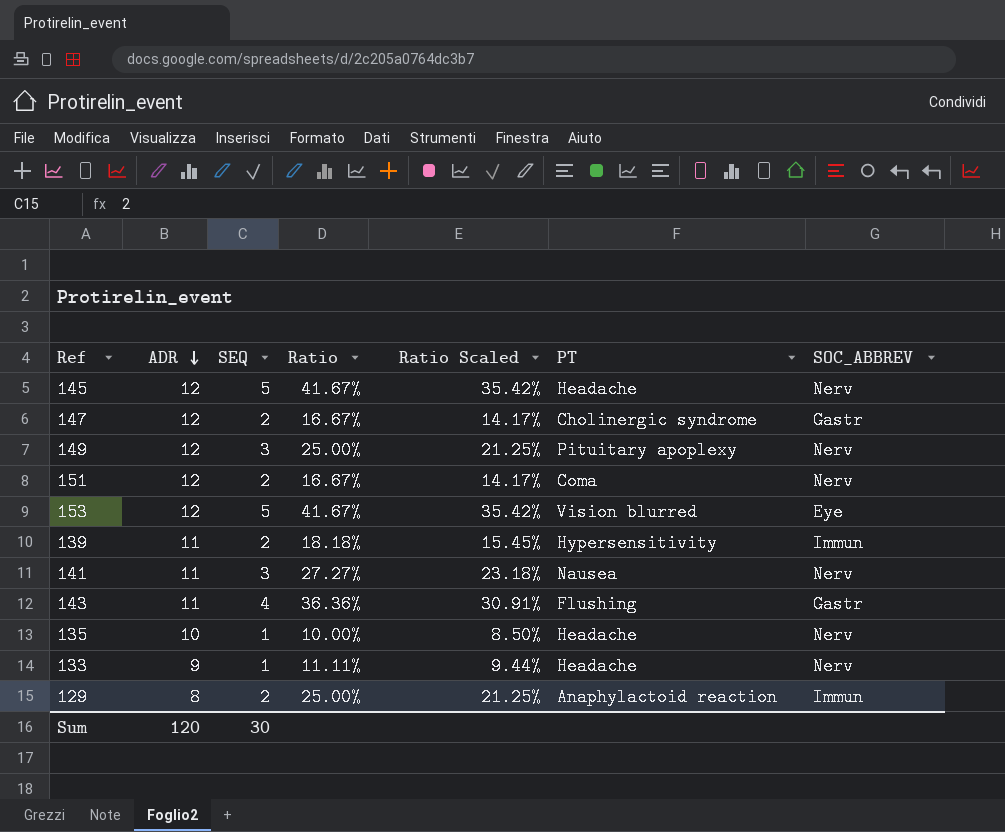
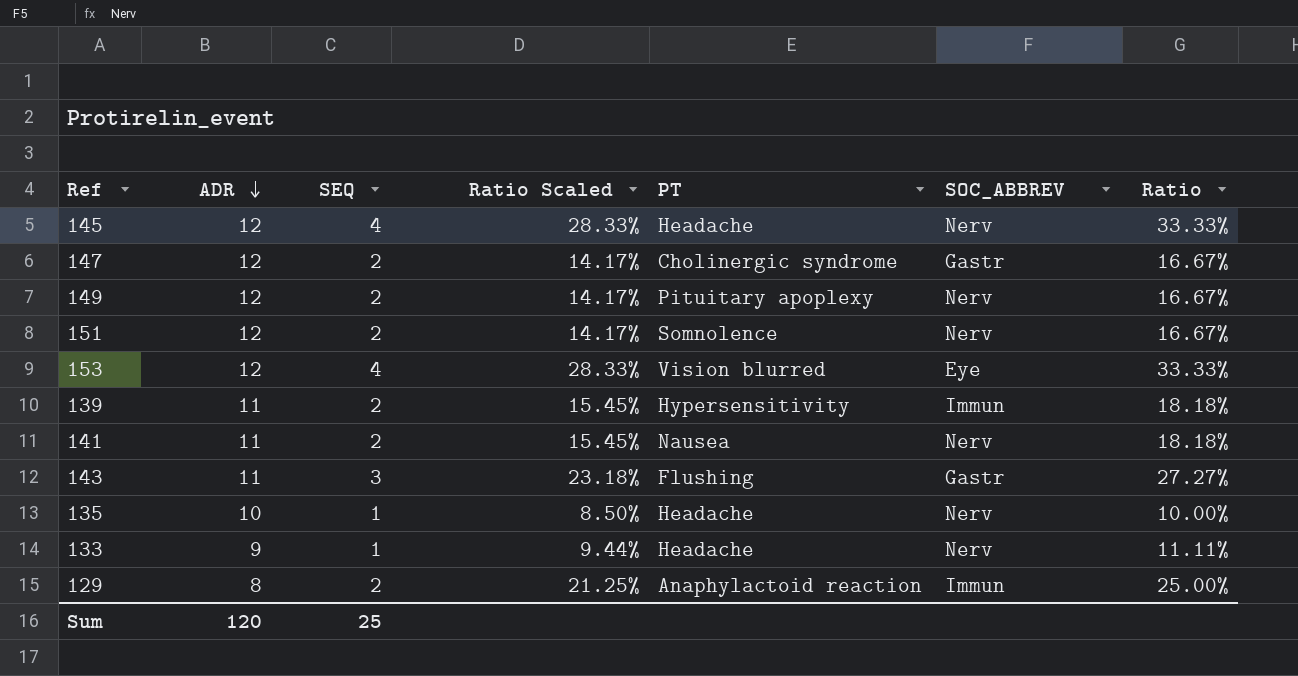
column Ratio | position: 4 -> 7
145 | SEQ: 5 -> 4
145 | Ratio Scaled: 35.42% -> 28.33%
145 | Ratio: 41.67% -> 33.33%
149 | SEQ: 3 -> 2
149 | Ratio Scaled: 21.25% -> 14.17%
149 | Ratio: 25.00% -> 16.67%
151 | PT: Coma -> Somnolence
153 | SEQ: 5 -> 4
153 | Ratio Scaled: 35.42% -> 28.33%
153 | Ratio: 41.67% -> 33.33%
141 | SEQ: 3 -> 2
141 | Ratio Scaled: 23.18% -> 15.45%
141 | Ratio: 27.27% -> 18.18%
143 | SEQ: 4 -> 3
143 | Ratio Scaled: 30.91% -> 23.18%
143 | Ratio: 36.36% -> 27.27%
Sum | SEQ: 30 -> 25

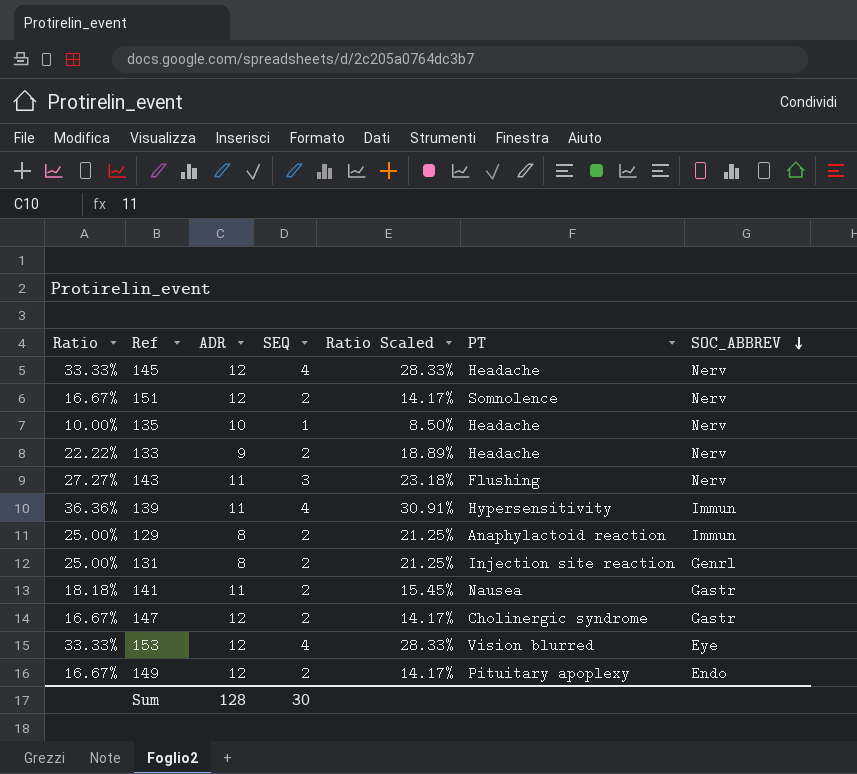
row order: ADR descending -> SOC_ABBREV descending
column Ratio | position: 7 -> 1
133 | Ratio: 11.11% -> 22.22%
133 | SEQ: 1 -> 2
133 | Ratio Scaled: 9.44% -> 18.89%
143 | SOC_ABBREV: Gastr -> Nerv
139 | Ratio: 18.18% -> 36.36%
139 | SEQ: 2 -> 4
139 | Ratio Scaled: 15.45% -> 30.91%
row 131: none -> 25.00% | 8 | 2 | 21.25% | Injection site reaction | Genrl
141 | SOC_ABBREV: Nerv -> Gastr
149 | SOC_ABBREV: Nerv -> Endo
Sum | ADR: 120 -> 128
Sum | SEQ: 25 -> 30

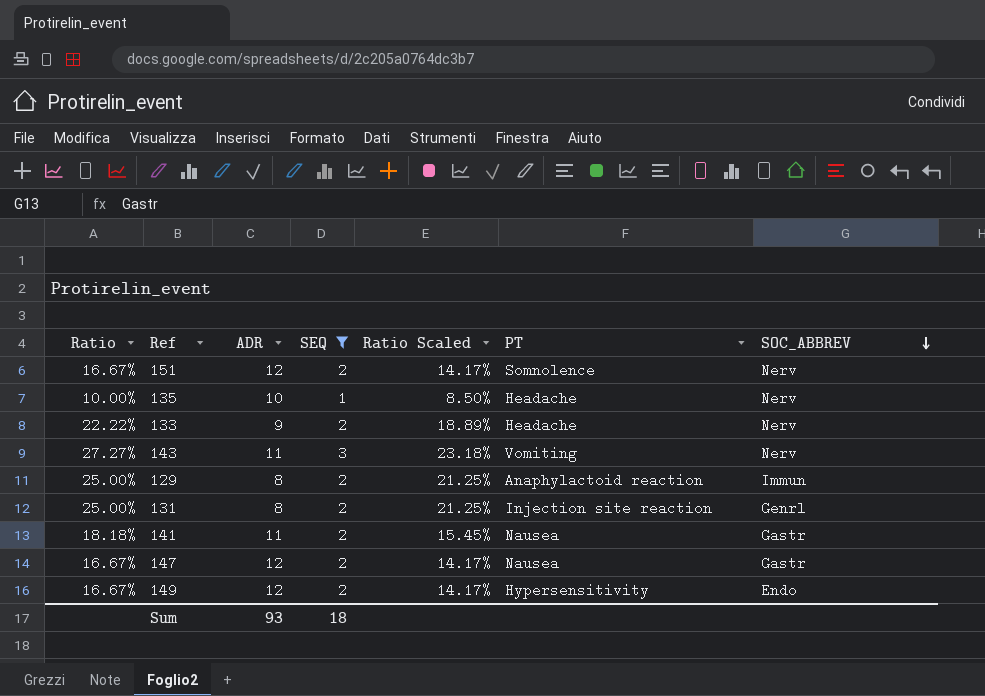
filter: none -> SEQ != 4
143 | PT: Flushing -> Vomiting
147 | PT: Cholinergic syndrome -> Nausea
149 | PT: Pituitary apoplexy -> Hypersensitivity
Sum | ADR: 128 -> 93
Sum | SEQ: 30 -> 18

